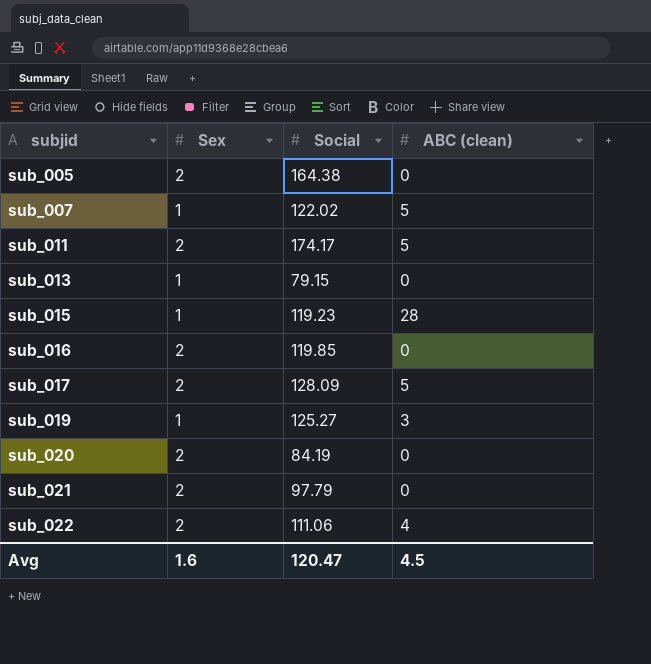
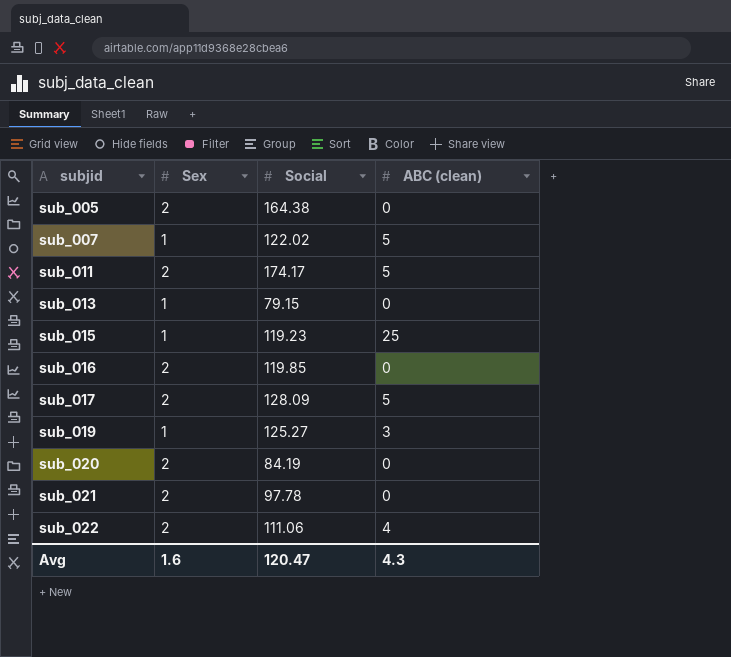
sub_015 | ABC (clean): 28 -> 25
sub_021 | Social: 97.79 -> 97.78
Avg | ABC (clean): 4.5 -> 4.3

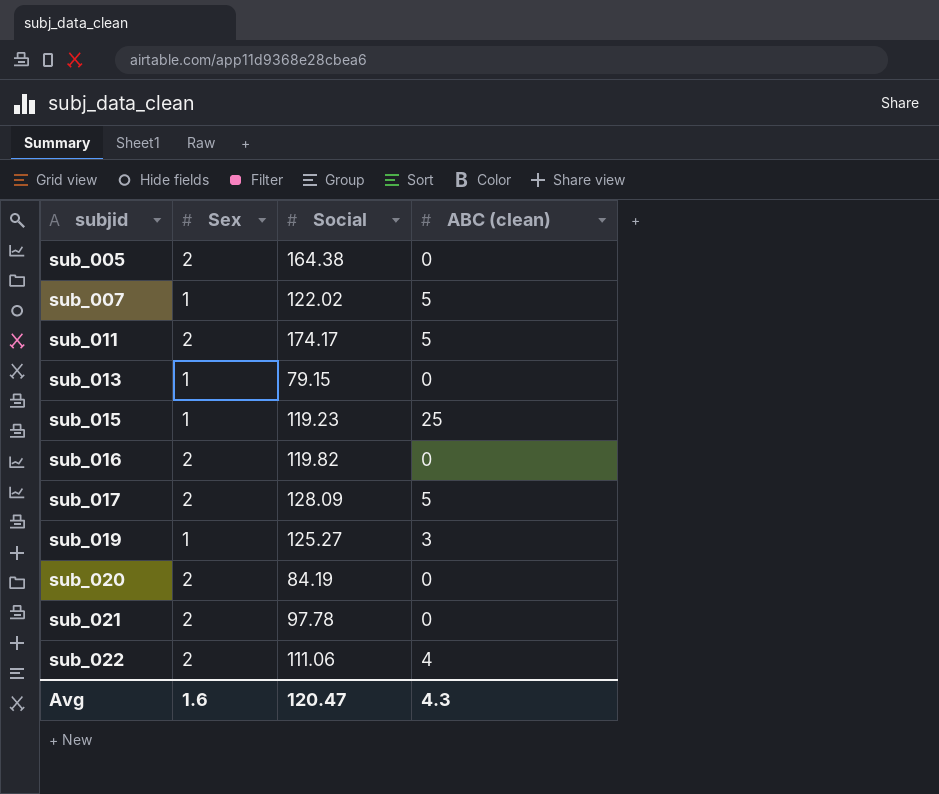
sub_016 | Social: 119.85 -> 119.82

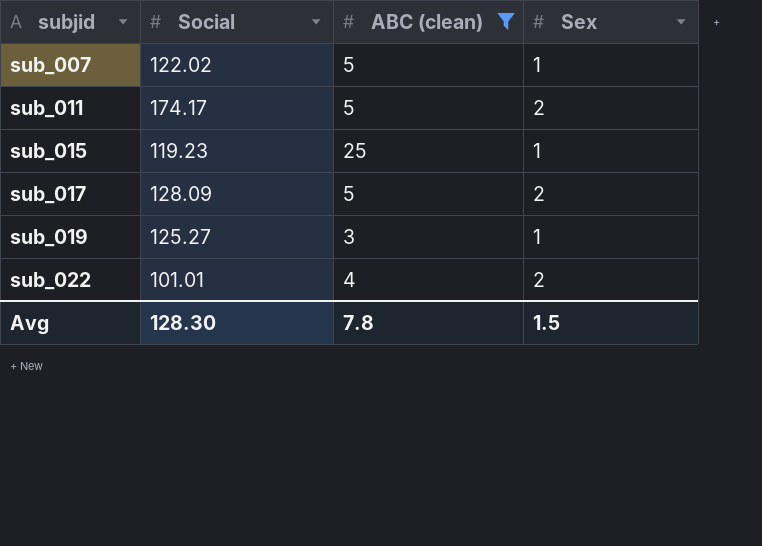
filter: none -> ABC (clean) != 0
column Sex | position: 2 -> 4
sub_022 | Social: 111.06 -> 101.01
Avg | Social: 120.47 -> 128.30
Avg | ABC (clean): 4.3 -> 7.8
Avg | Sex: 1.6 -> 1.5

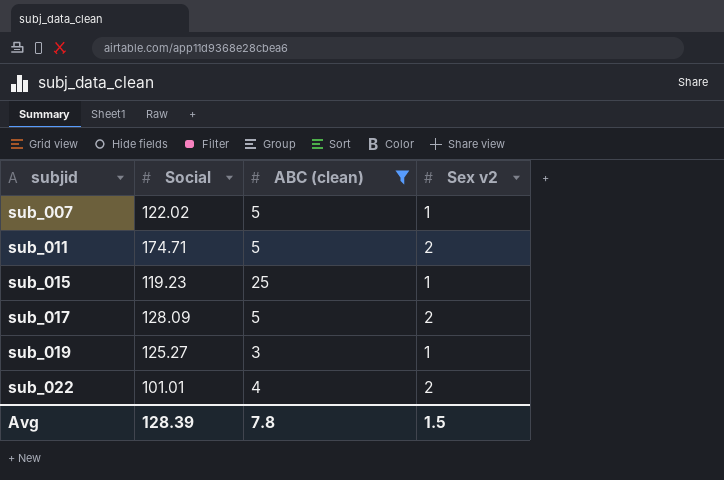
column name: Sex -> Sex v2
sub_011 | Social: 174.17 -> 174.71
Avg | Social: 128.30 -> 128.39

